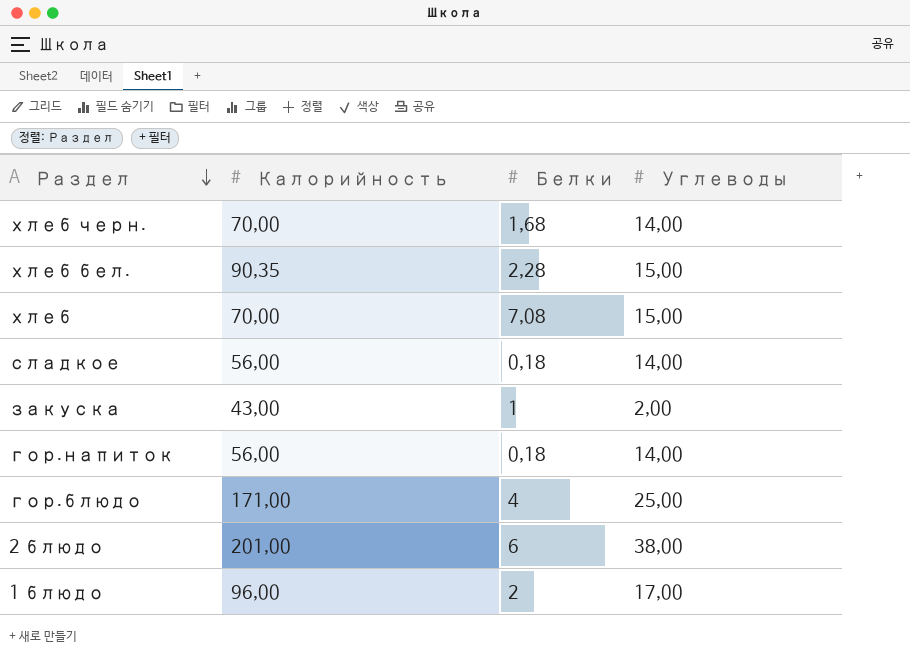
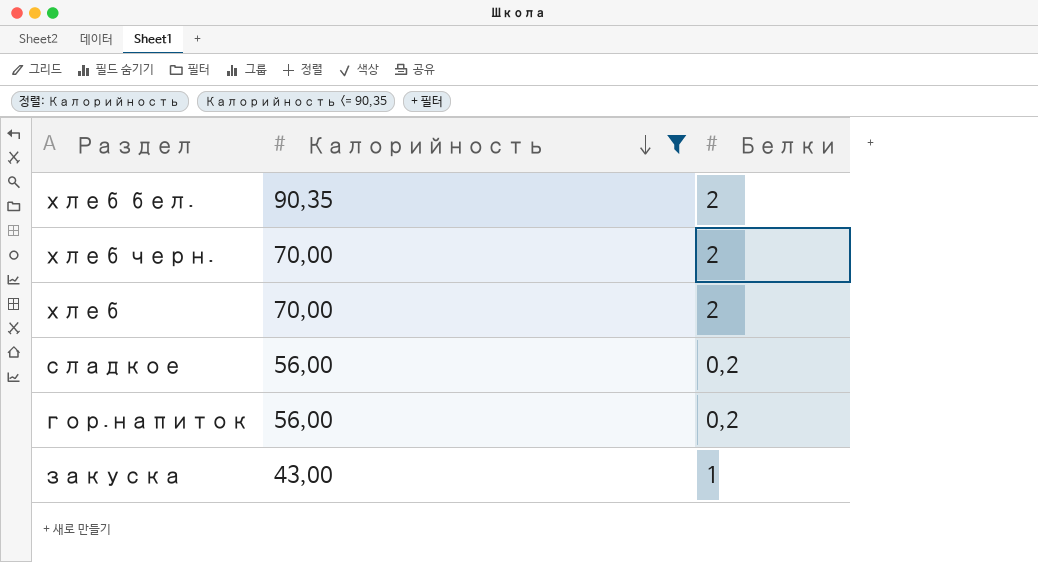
filter: none -> Калорийность <= 90,35
row order: Раздел descending -> Калорийность descending
column Углеводы | position: 4 -> none
хлеб бел. | Белки: 2,28 -> 2
хлеб черн. | Белки: 1,68 -> 2
хлеб | Белки: 7,08 -> 2
сладкое | Белки: 0,18 -> 0,2
гор.напиток | Белки: 0,18 -> 0,2

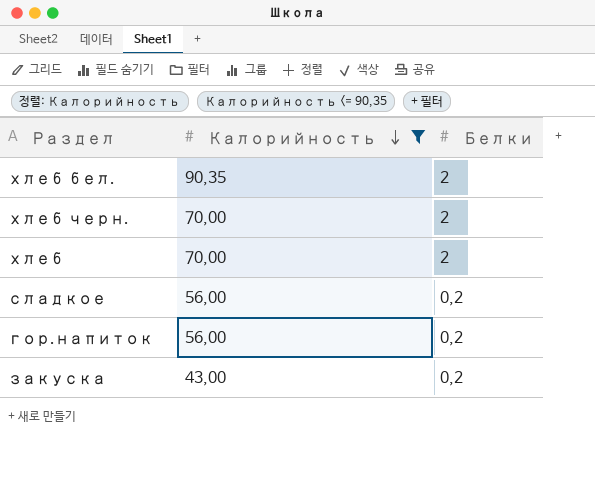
закуска | Белки: 1 -> 0,2

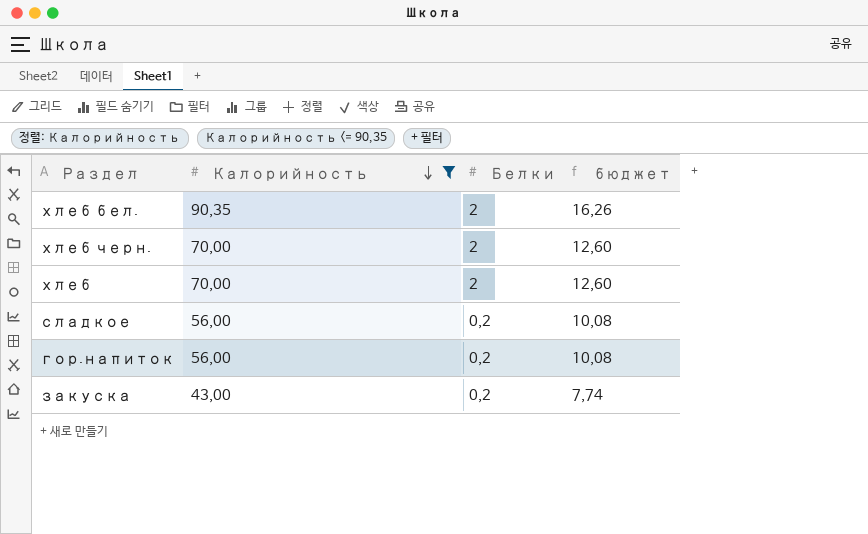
column бюджет | formula: none -> [Калорийность] * 0,18

